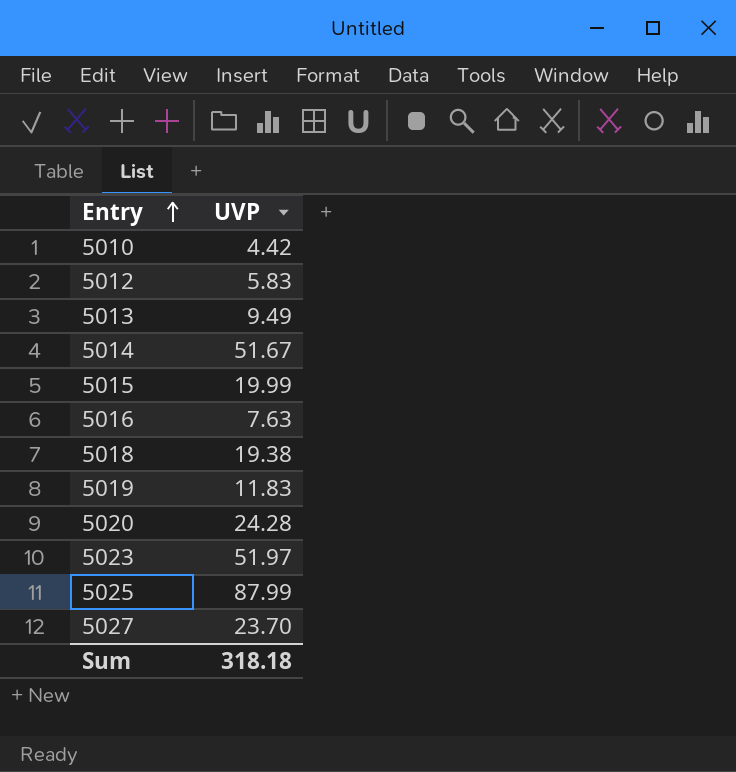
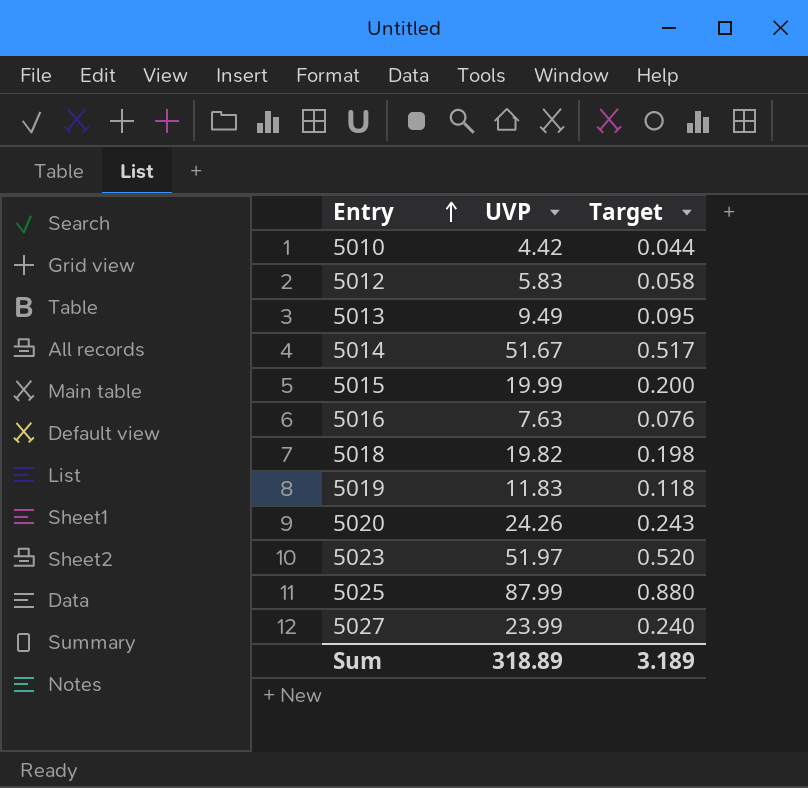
column Target | formula: none -> [UVP] * 0.01
5018 | UVP: 19.38 -> 19.82
5020 | UVP: 24.28 -> 24.26
5027 | UVP: 23.70 -> 23.99
Sum | UVP: 318.18 -> 318.89

